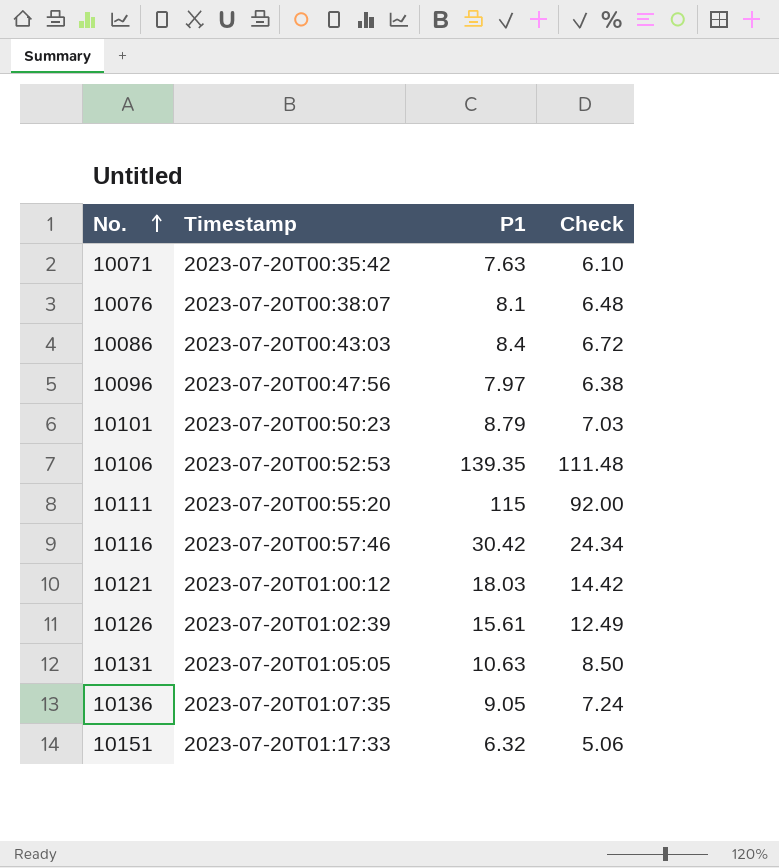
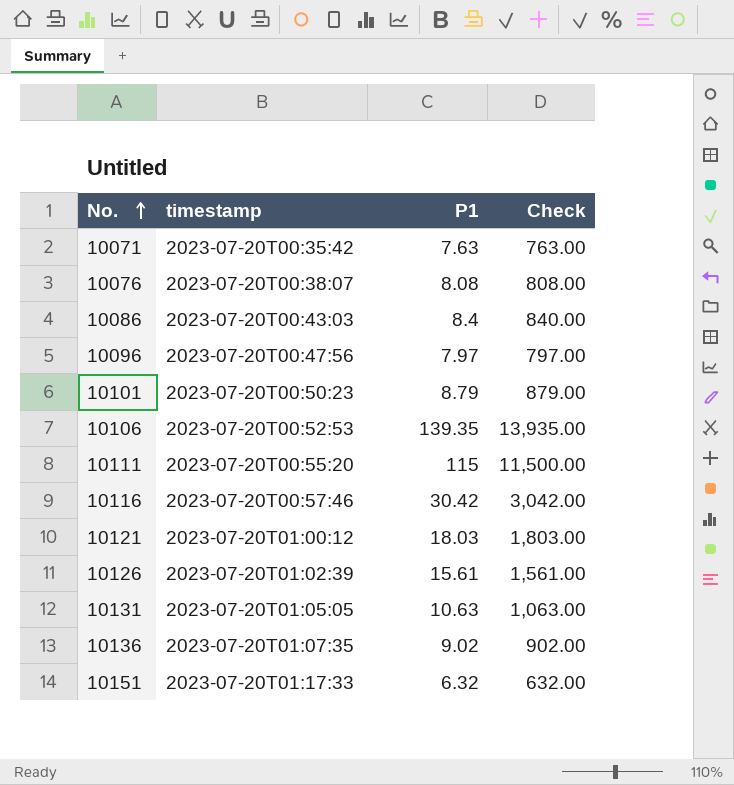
column name: Timestamp -> timestamp
column Check | formula: [P1] * 0.8 -> [P1] * 100
10076 | P1: 8.1 -> 8.08
10136 | P1: 9.05 -> 9.02

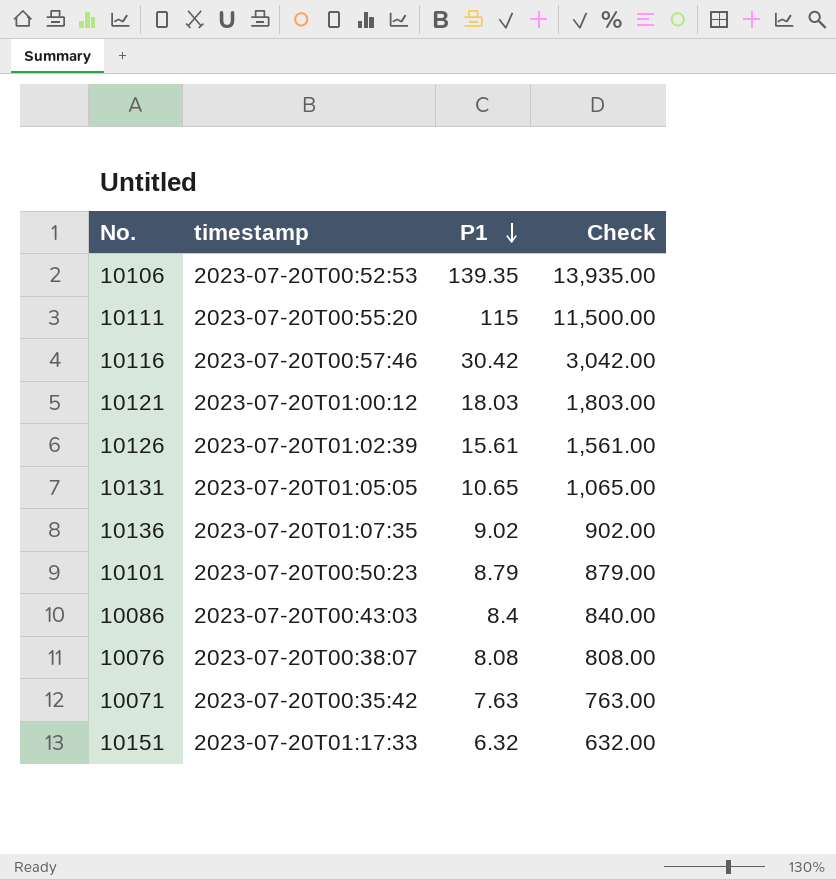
row order: No. ascending -> P1 descending
row 10096: 2023-07-20T00:47:56 | 7.97 | 797.00 -> none
10131 | P1: 10.63 -> 10.65
10131 | Check: 1,063.00 -> 1,065.00

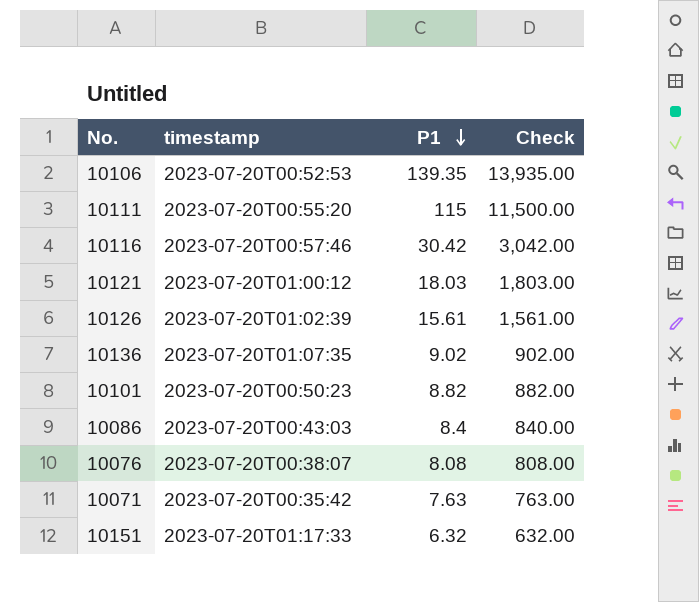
row 10131: 2023-07-20T01:05:05 | 10.65 | 1,065.00 -> none
10101 | P1: 8.79 -> 8.82
10101 | Check: 879.00 -> 882.00

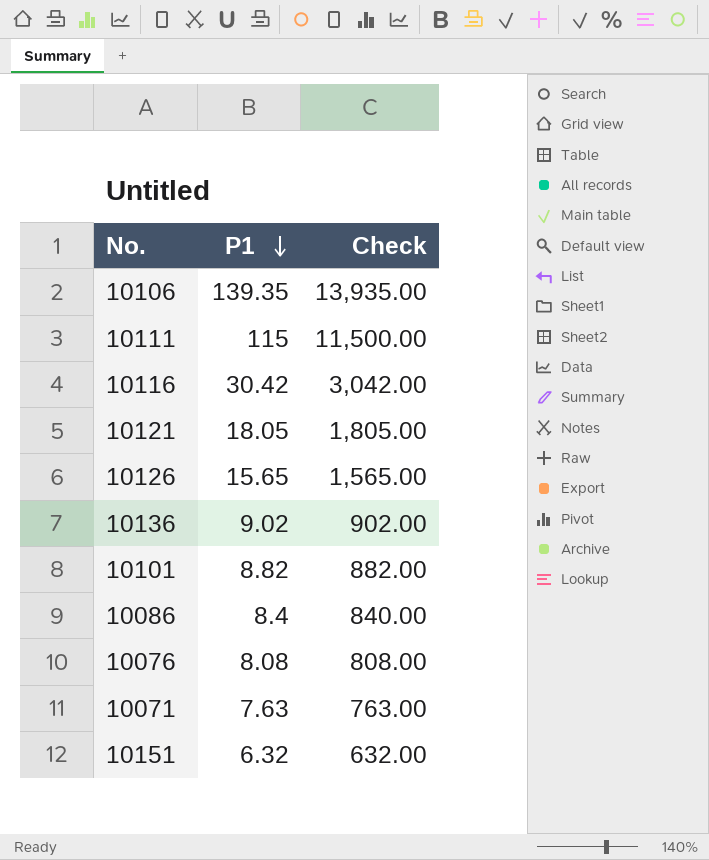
column timestamp | position: 2 -> none
10121 | P1: 18.03 -> 18.05
10121 | Check: 1,803.00 -> 1,805.00
10126 | P1: 15.61 -> 15.65
10126 | Check: 1,561.00 -> 1,565.00

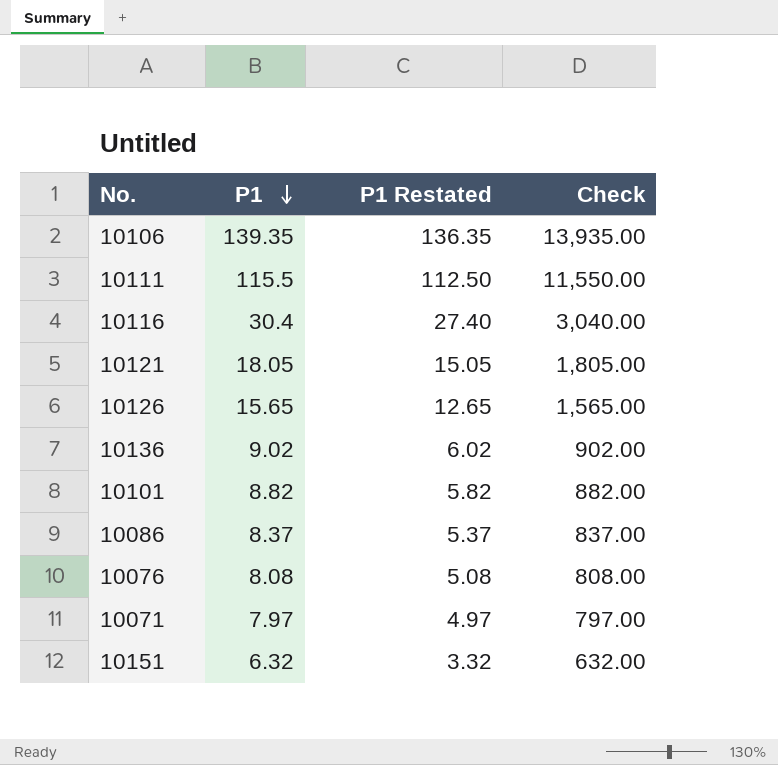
column P1 Restated | formula: none -> [P1] - 3
10111 | P1: 115 -> 115.5
10111 | Check: 11,500.00 -> 11,550.00
10116 | P1: 30.42 -> 30.4
10116 | Check: 3,042.00 -> 3,040.00
10086 | P1: 8.4 -> 8.37
10086 | Check: 840.00 -> 837.00
10071 | P1: 7.63 -> 7.97
10071 | Check: 763.00 -> 797.00

